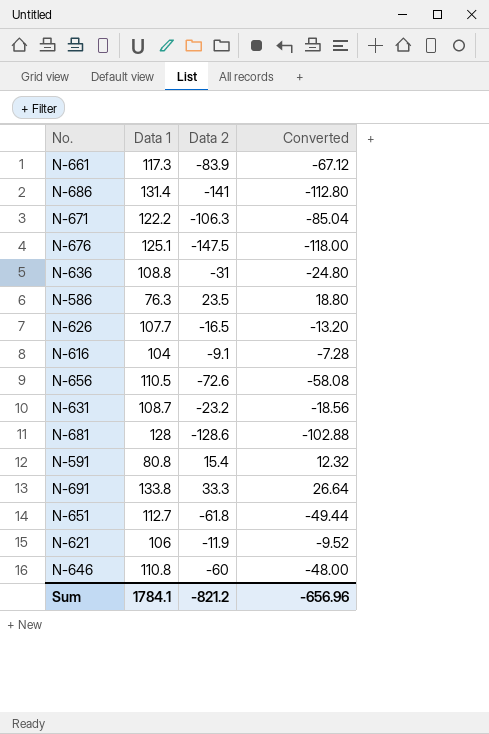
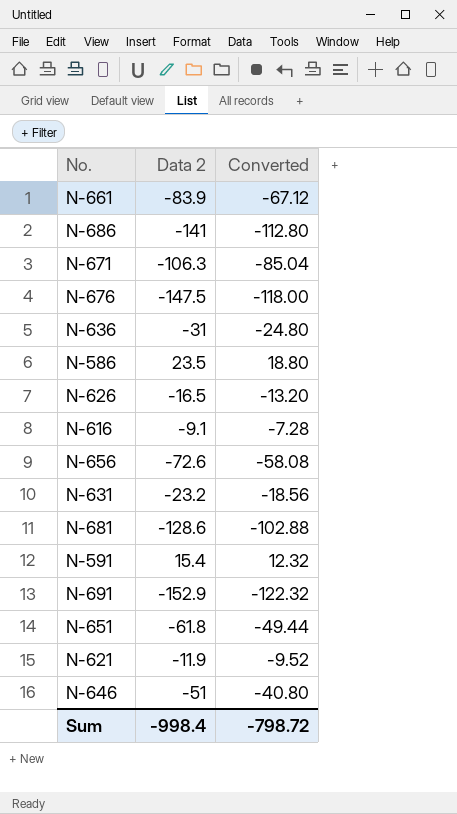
column Data 1 | position: 2 -> none
N-691 | Data 2: 33.3 -> -152.9
N-691 | Converted: 26.64 -> -122.32
N-646 | Data 2: -60 -> -51
N-646 | Converted: -48.00 -> -40.80
Sum | Data 2: -821.2 -> -998.4
Sum | Converted: -656.96 -> -798.72

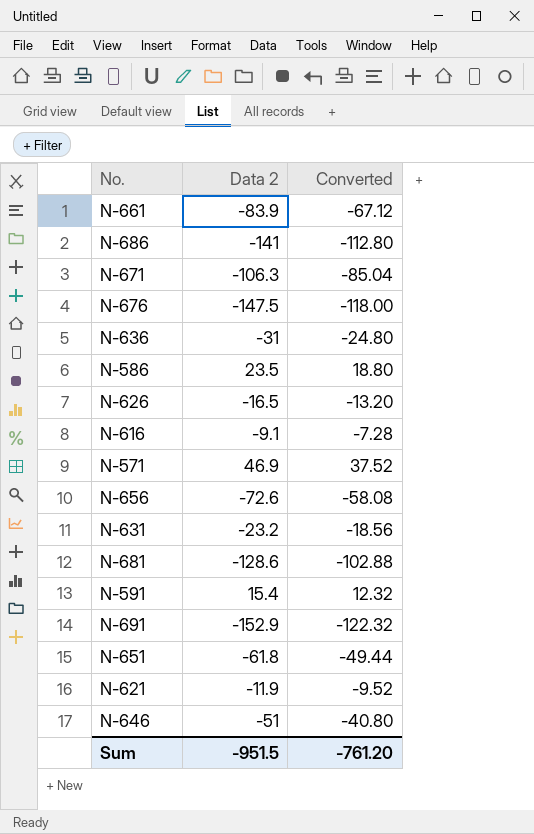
row N-571: none -> 46.9 | 37.52
Sum | Data 2: -998.4 -> -951.5
Sum | Converted: -798.72 -> -761.20

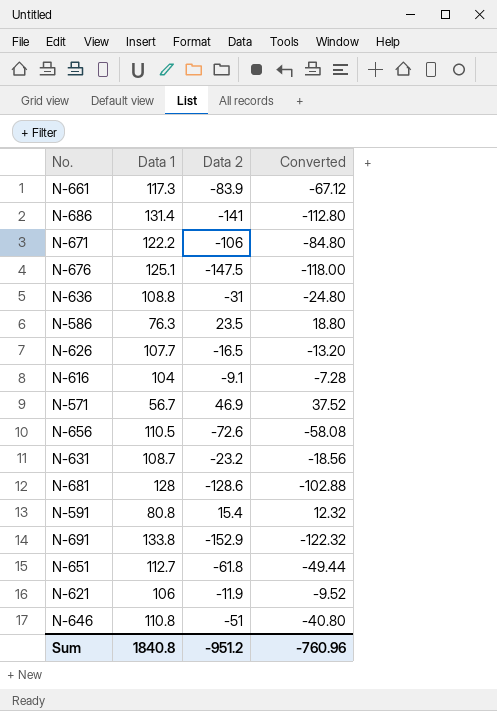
column Data 1 | position: none -> 2
N-671 | Data 2: -106.3 -> -106
N-671 | Converted: -85.04 -> -84.80
Sum | Data 2: -951.5 -> -951.2
Sum | Converted: -761.20 -> -760.96

